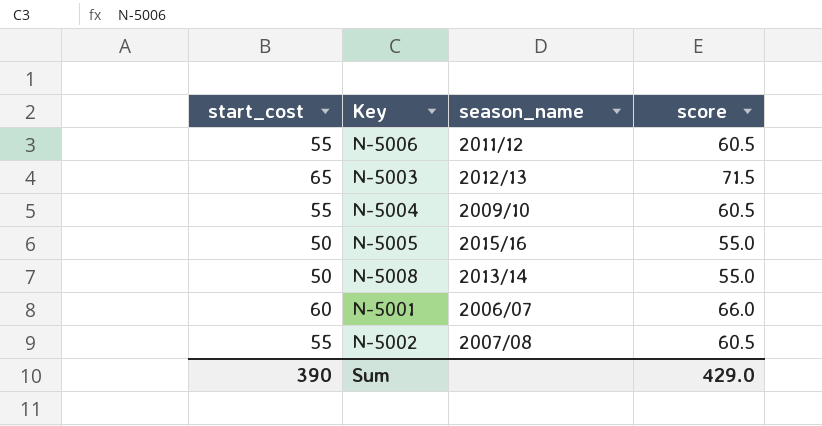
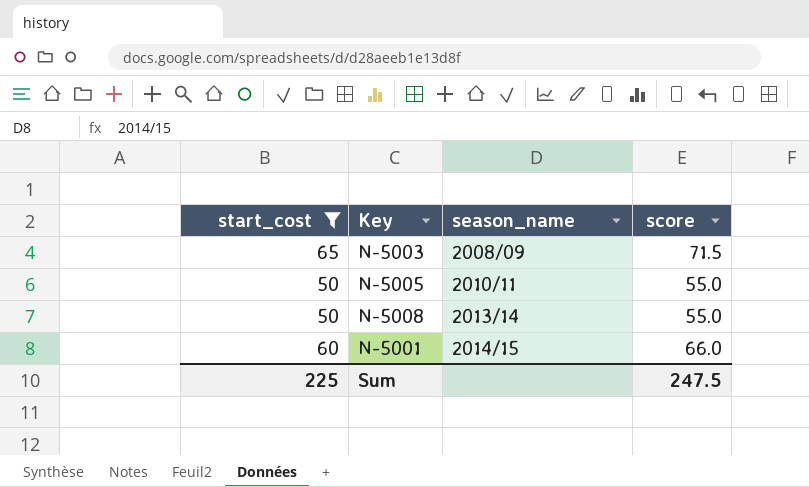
filter: none -> start_cost != 55
N-5003 | season_name: 2012/13 -> 2008/09
N-5005 | season_name: 2015/16 -> 2010/11
N-5001 | season_name: 2006/07 -> 2014/15
Sum | start_cost: 390 -> 225
Sum | score: 429.0 -> 247.5

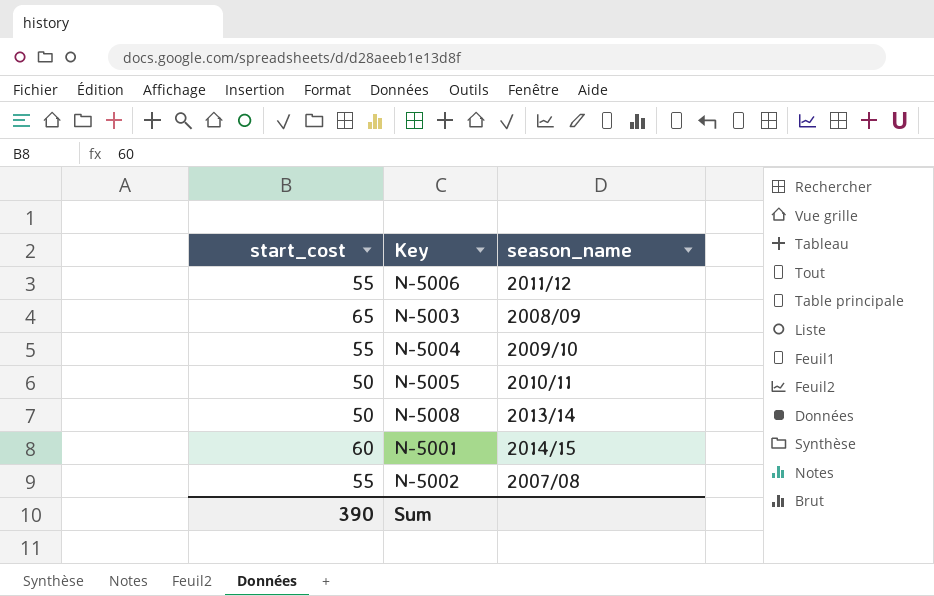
filter: start_cost != 55 -> none
column score | formula: [start_cost] * 1.1 -> none
Sum | start_cost: 225 -> 390

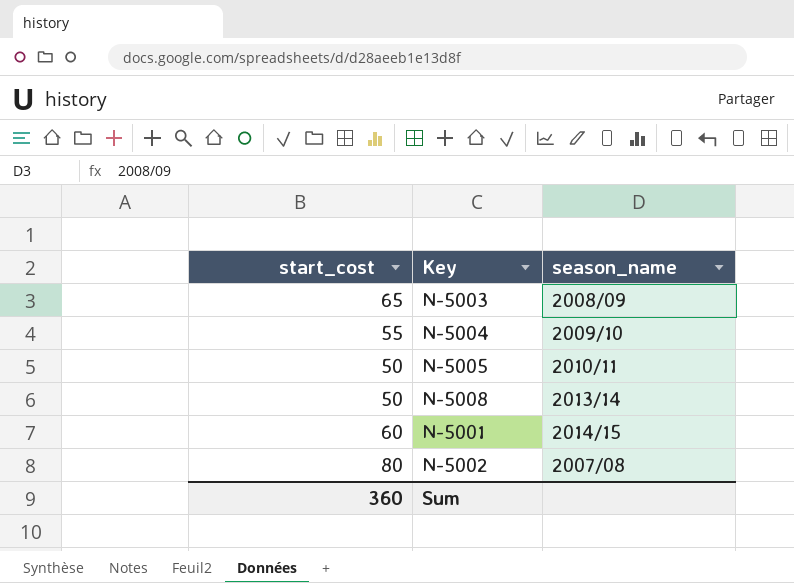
row N-5006: 55 | 2011/12 -> none
N-5002 | start_cost: 55 -> 80
Sum | start_cost: 390 -> 360

